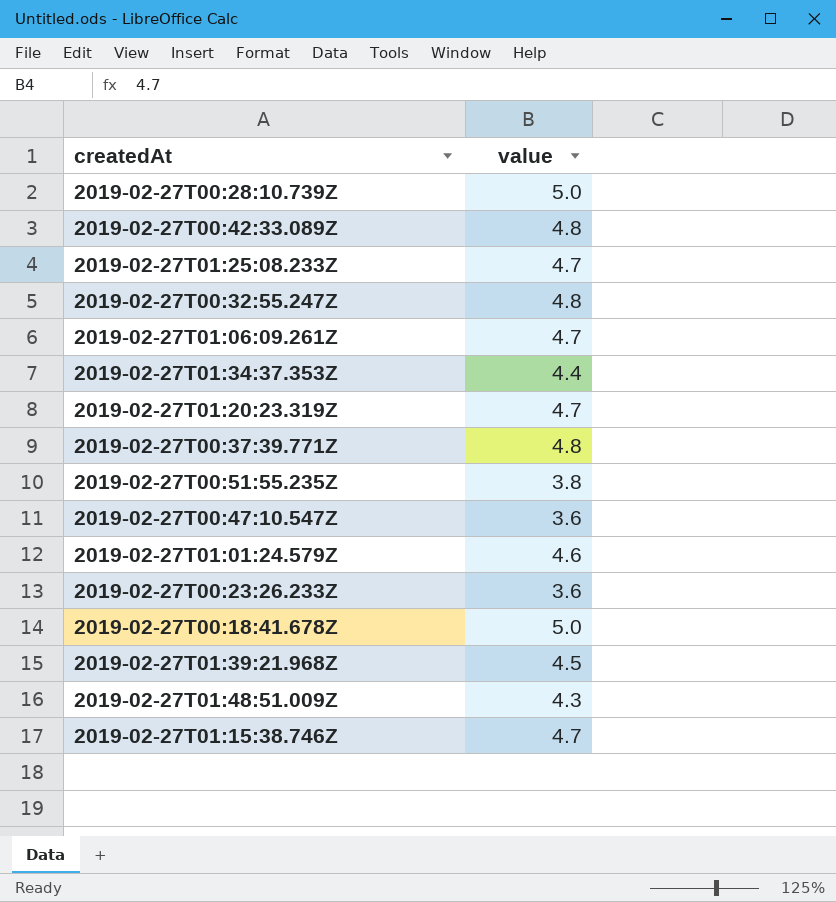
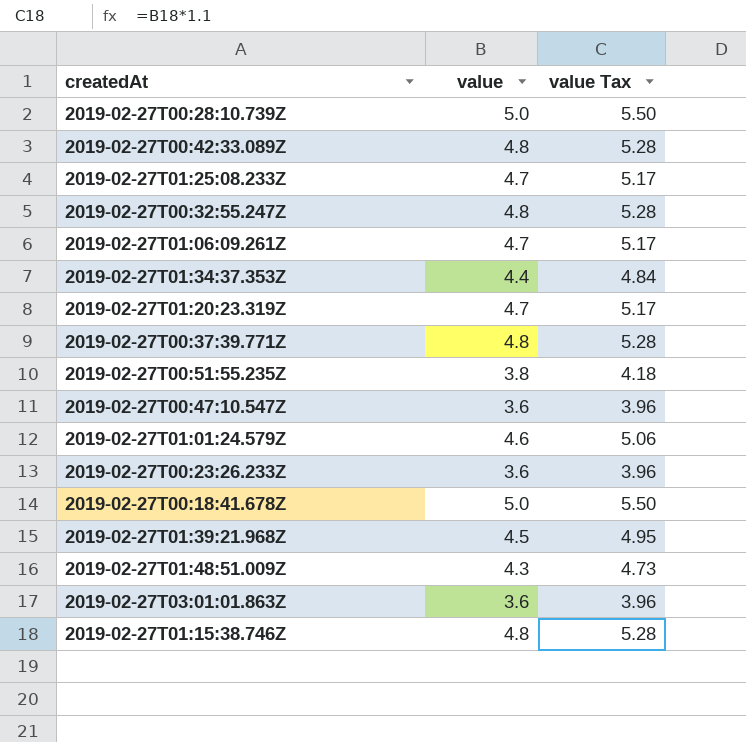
column value Tax | formula: none -> [value] * 1.1
row 2019-02-27T03:01:01.863Z: none -> 3.6 | 3.96
2019-02-27T01:15:38.746Z | value: 4.7 -> 4.8

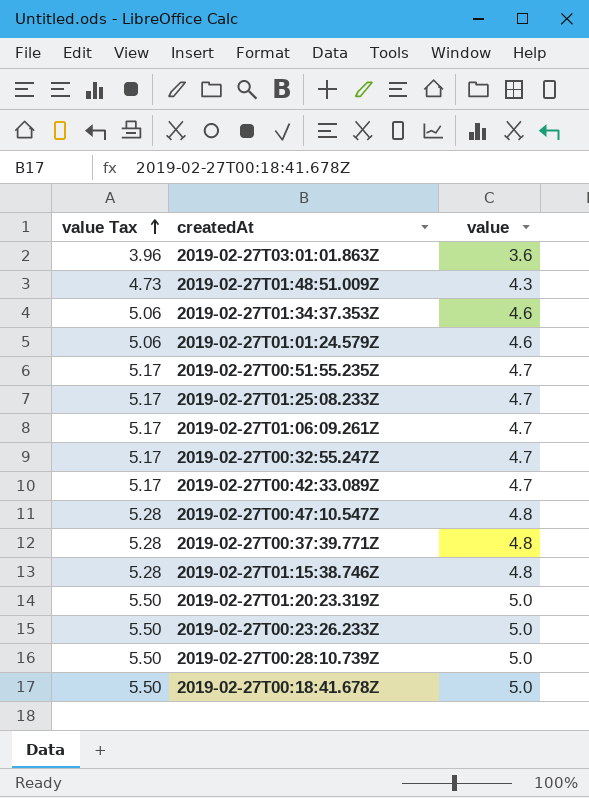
row order: none -> value Tax ascending
column value Tax | position: 3 -> 1
row 2019-02-27T01:39:21.968Z: 4.5 | 4.95 -> none
2019-02-27T01:34:37.353Z | value Tax: 4.84 -> 5.06
2019-02-27T01:34:37.353Z | value: 4.4 -> 4.6
2019-02-27T00:51:55.235Z | value Tax: 4.18 -> 5.17
2019-02-27T00:51:55.235Z | value: 3.8 -> 4.7
2019-02-27T00:32:55.247Z | value Tax: 5.28 -> 5.17
2019-02-27T00:32:55.247Z | value: 4.8 -> 4.7
2019-02-27T00:42:33.089Z | value Tax: 5.28 -> 5.17
2019-02-27T00:42:33.089Z | value: 4.8 -> 4.7
2019-02-27T00:47:10.547Z | value Tax: 3.96 -> 5.28
2019-02-27T00:47:10.547Z | value: 3.6 -> 4.8
2019-02-27T01:20:23.319Z | value Tax: 5.17 -> 5.50
2019-02-27T01:20:23.319Z | value: 4.7 -> 5.0
2019-02-27T00:23:26.233Z | value Tax: 3.96 -> 5.50
2019-02-27T00:23:26.233Z | value: 3.6 -> 5.0

